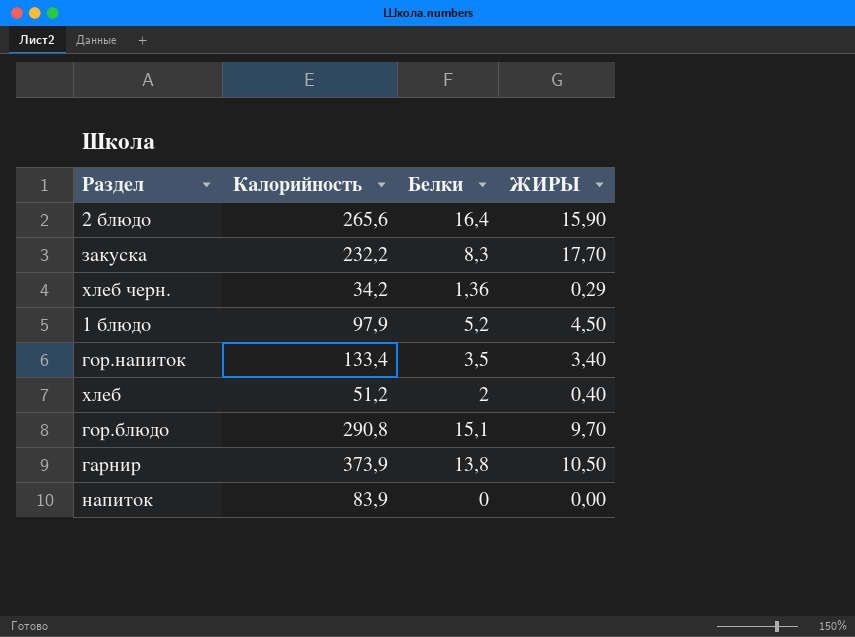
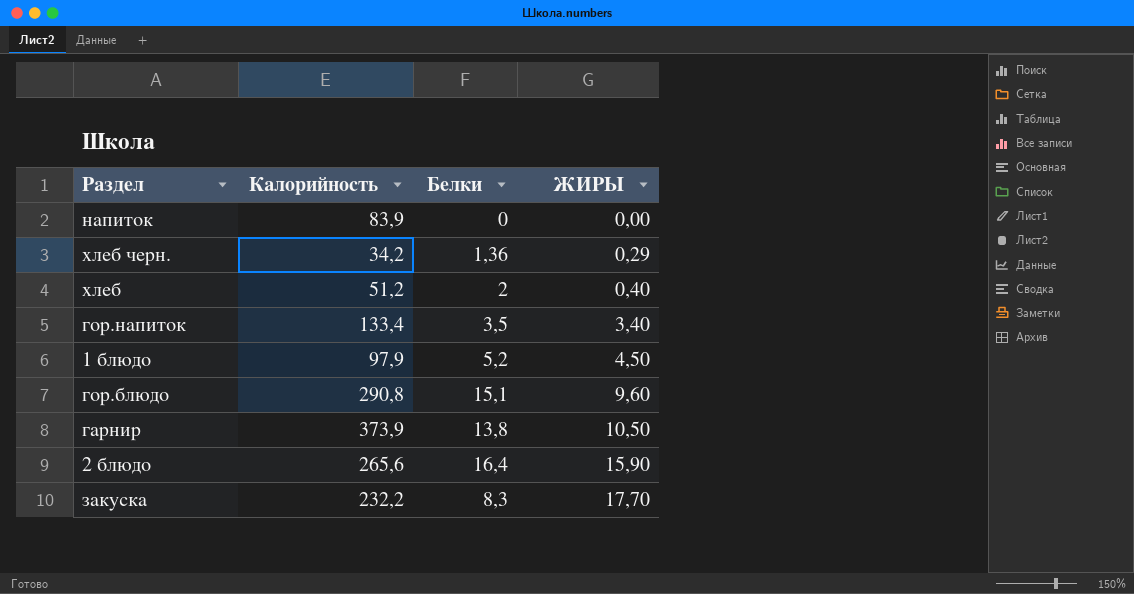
row order: none -> ЖИРЫ ascending
гор.блюдо | ЖИРЫ: 9,70 -> 9,60

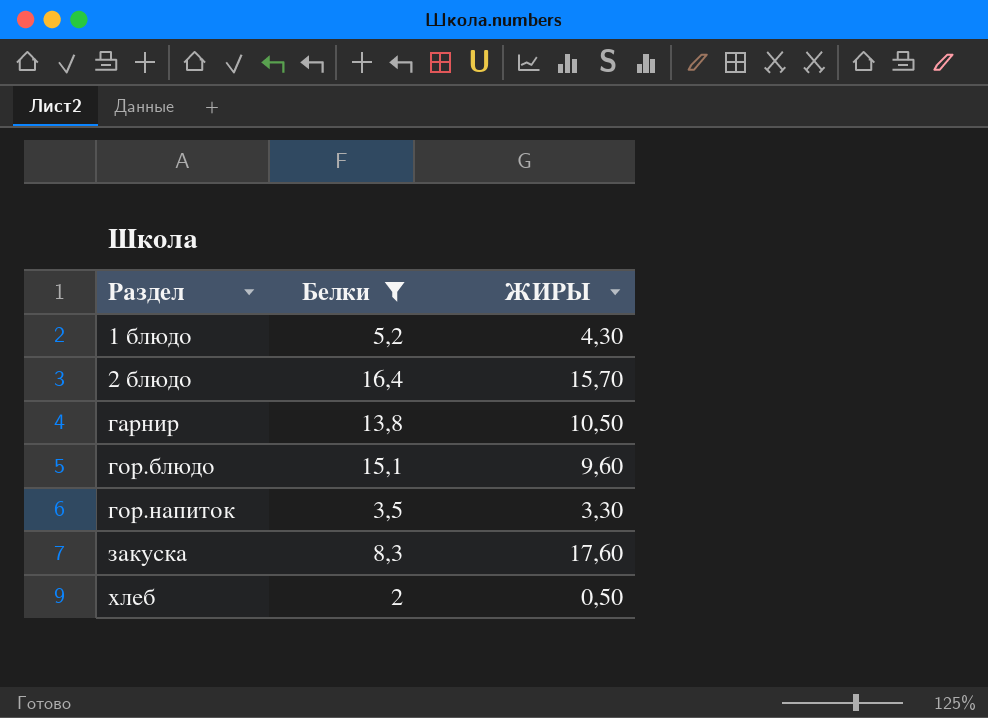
filter: none -> Белки >= 2
row order: ЖИРЫ ascending -> Раздел ascending
column Калорийность | position: 2 -> none
1 блюдо | ЖИРЫ: 4,50 -> 4,30
2 блюдо | ЖИРЫ: 15,90 -> 15,70
гор.напиток | ЖИРЫ: 3,40 -> 3,30
закуска | ЖИРЫ: 17,70 -> 17,60
хлеб | ЖИРЫ: 0,40 -> 0,50

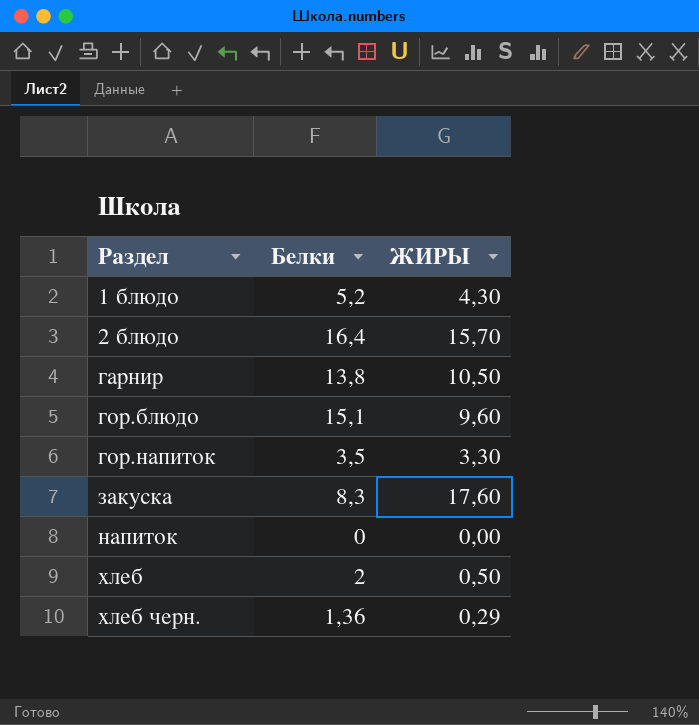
filter: Белки >= 2 -> none

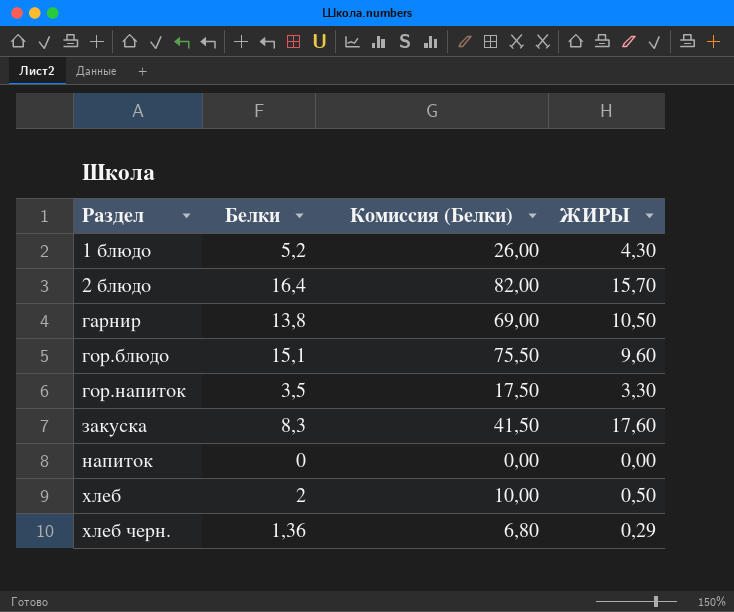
column Комиссия (Белки) | formula: none -> [Белки] * 5

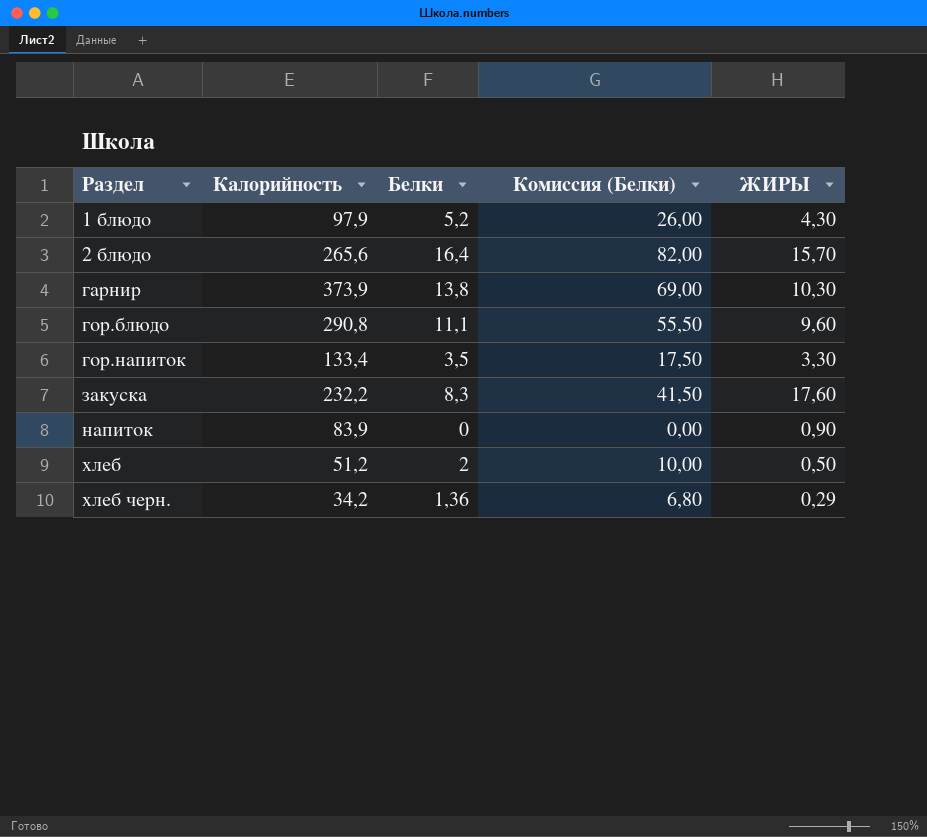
column Калорийность | position: none -> 2
гарнир | ЖИРЫ: 10,50 -> 10,30
гор.блюдо | Белки: 15,1 -> 11,1
гор.блюдо | Комиссия (Белки): 75,50 -> 55,50
напиток | ЖИРЫ: 0,00 -> 0,90

